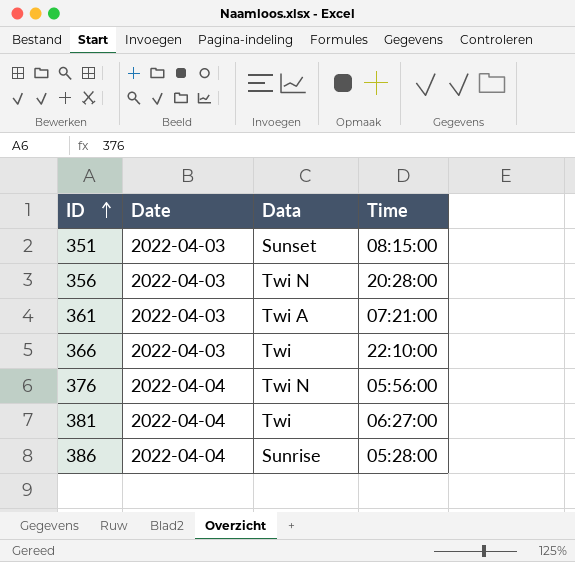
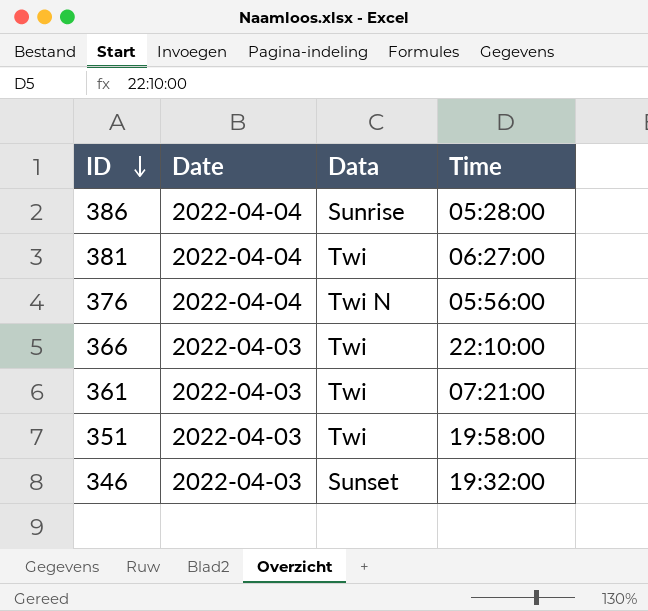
row order: ID ascending -> ID descending
row 356: 2022-04-03 | Twi N | 20:28:00 -> none
361 | Data: Twi A -> Twi
351 | Data: Sunset -> Twi
351 | Time: 08:15:00 -> 19:58:00
row 346: none -> 2022-04-03 | Sunset | 19:32:00

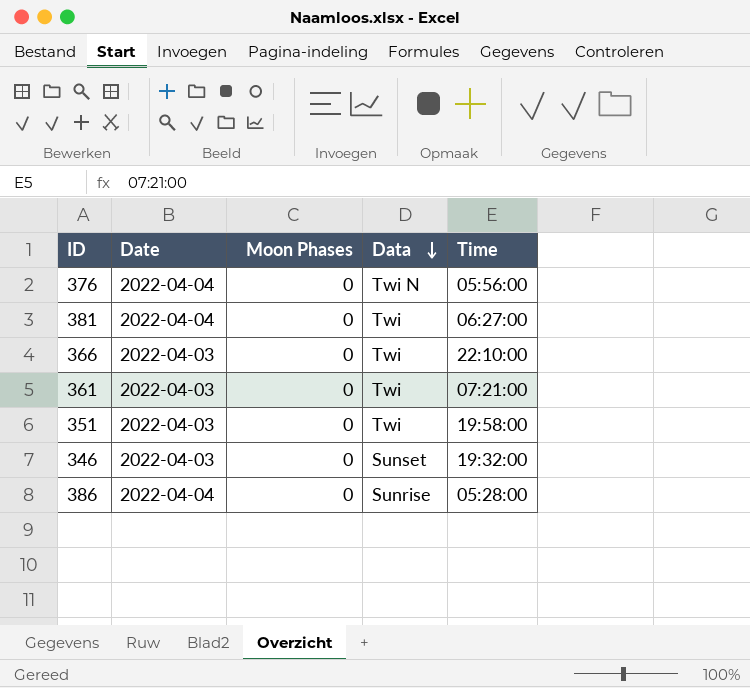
row order: ID descending -> Data descending
column Moon Phases | position: none -> 3

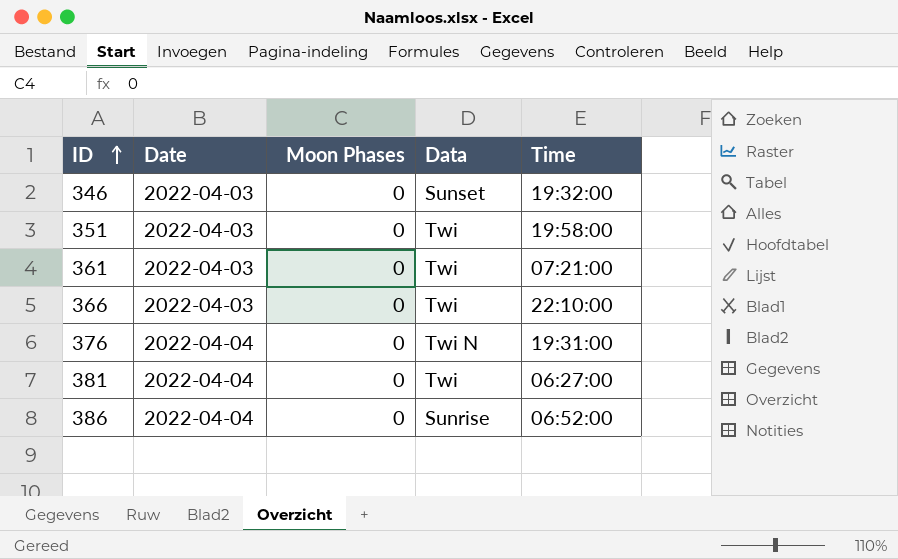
row order: Data descending -> ID ascending
376 | Time: 05:56:00 -> 19:31:00
386 | Time: 05:28:00 -> 06:52:00

